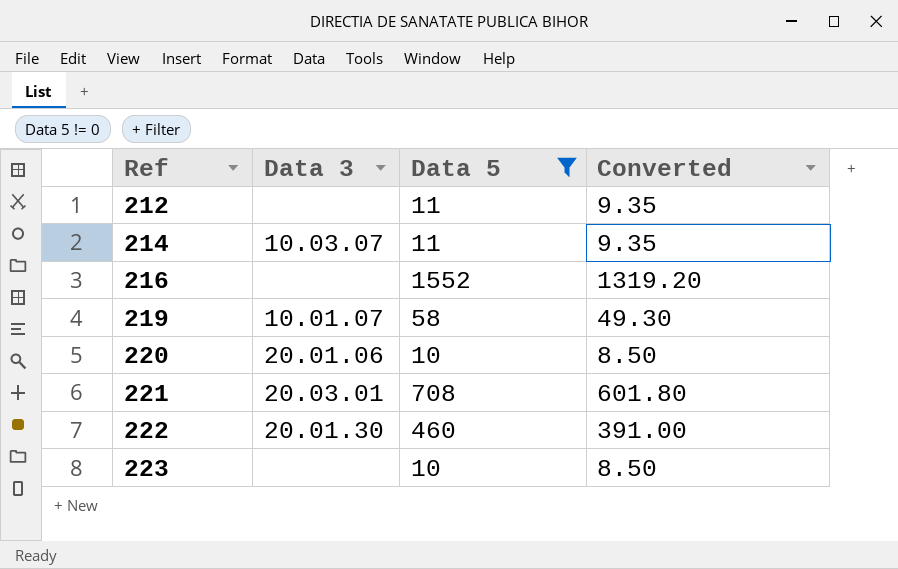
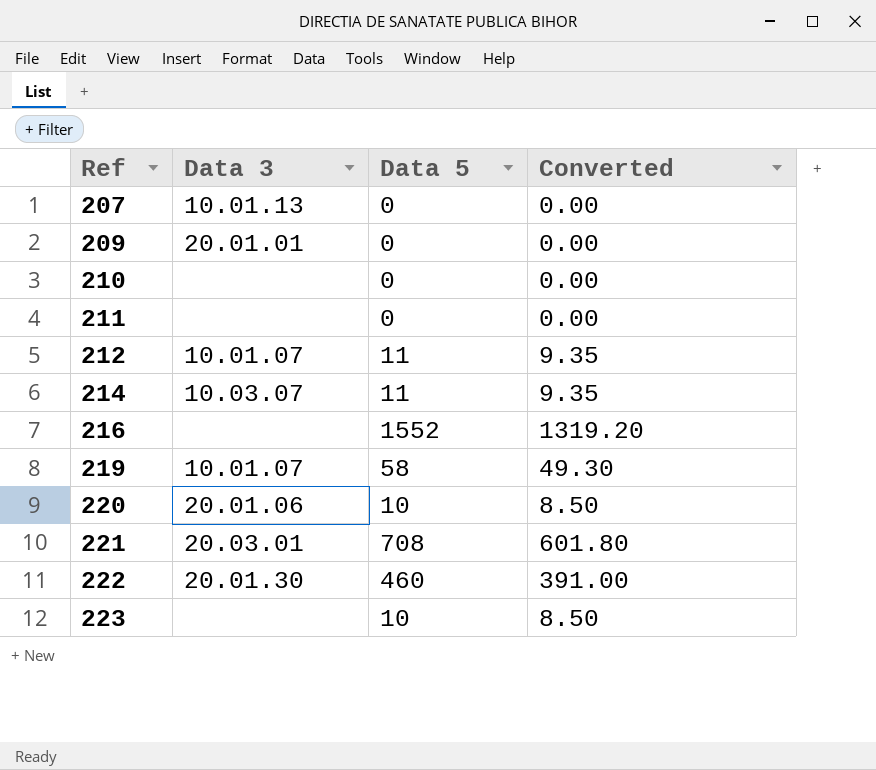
filter: Data 5 != 0 -> none
212 | Data 3: none -> 10.01.07

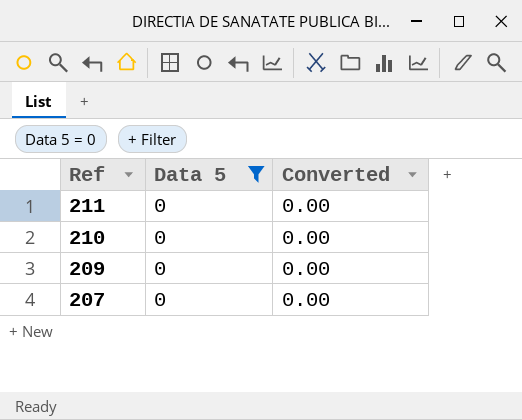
filter: none -> Data 5 = 0
row order: Ref ascending -> Ref descending
column Data 3 | position: 2 -> none

